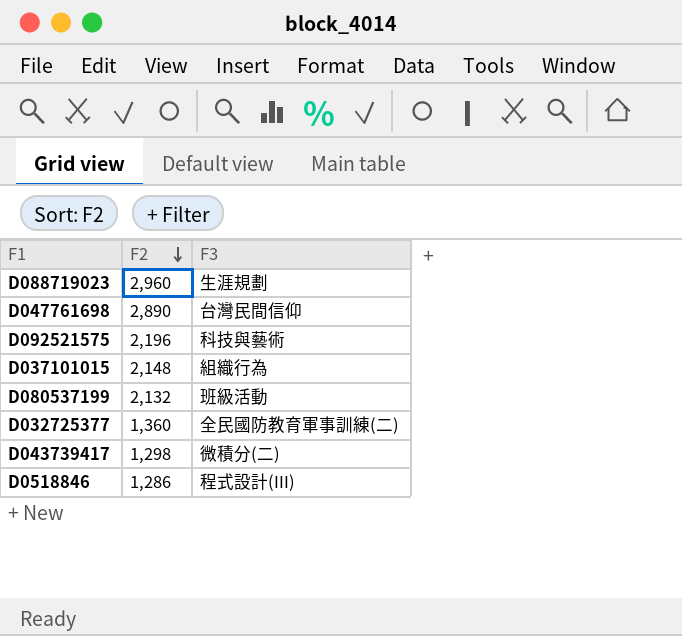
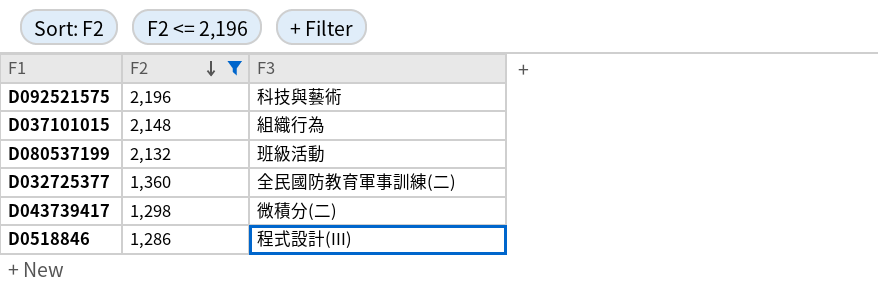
filter: none -> F2 <= 2,196

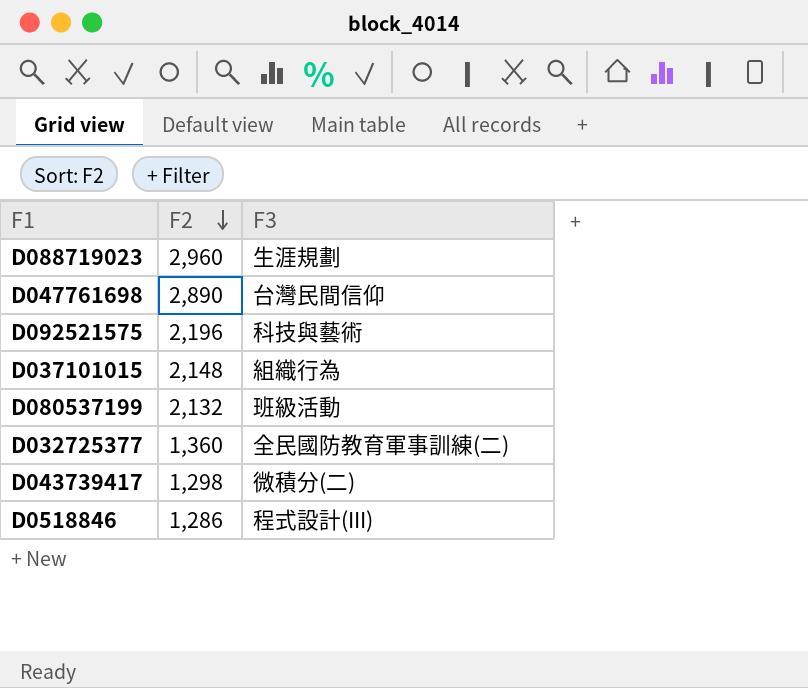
filter: F2 <= 2,196 -> none

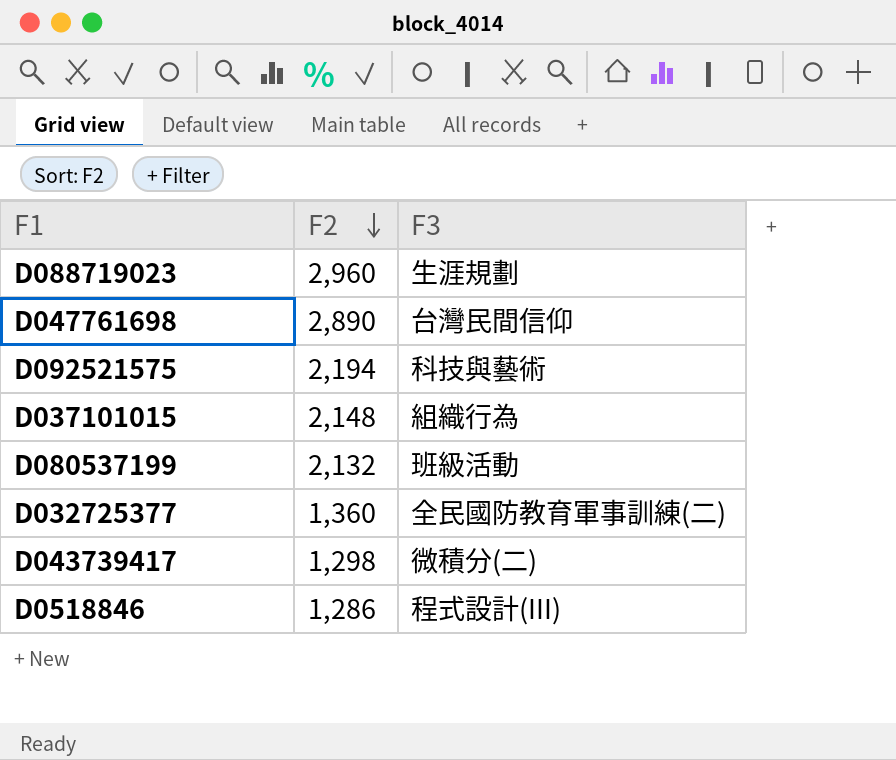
D092521575 | F2: 2,196 -> 2,194

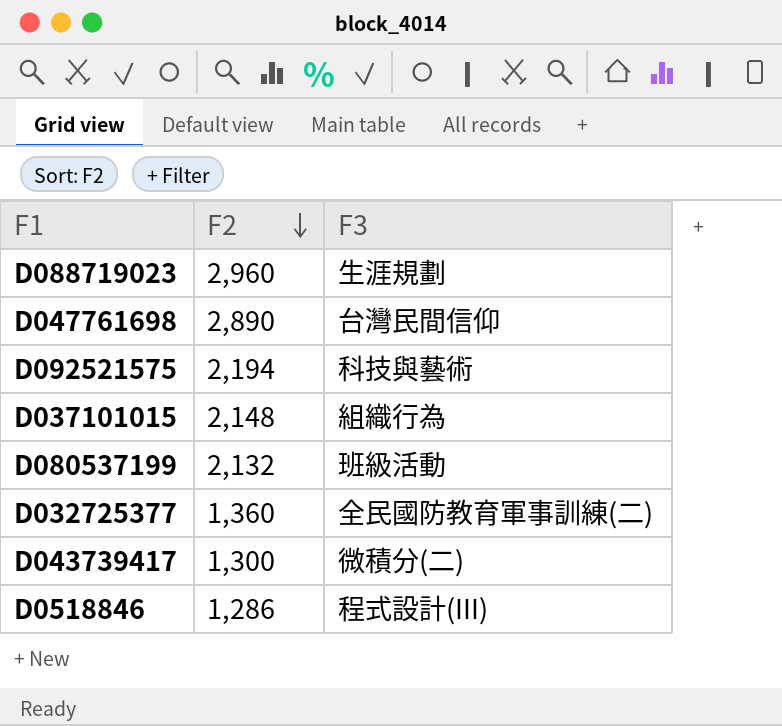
D043739417 | F2: 1,298 -> 1,300

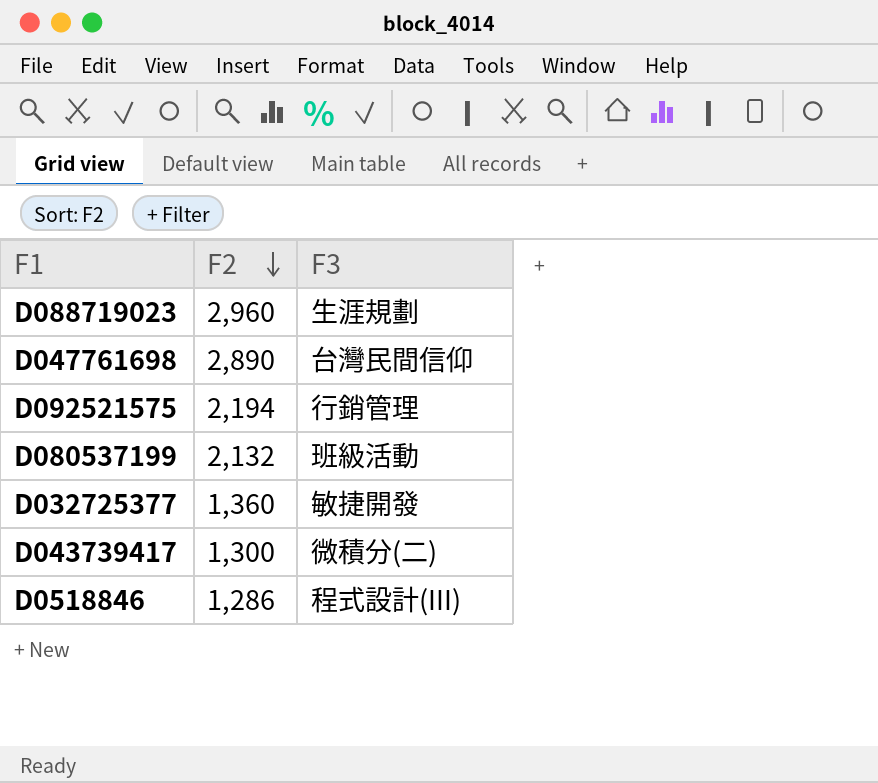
row D037101015: 2,148 | 組織行為 -> none
D092521575 | F3: 科技與藝術 -> 行銷管理
D032725377 | F3: 全民國防教育軍事訓練(二) -> 敏捷開發

